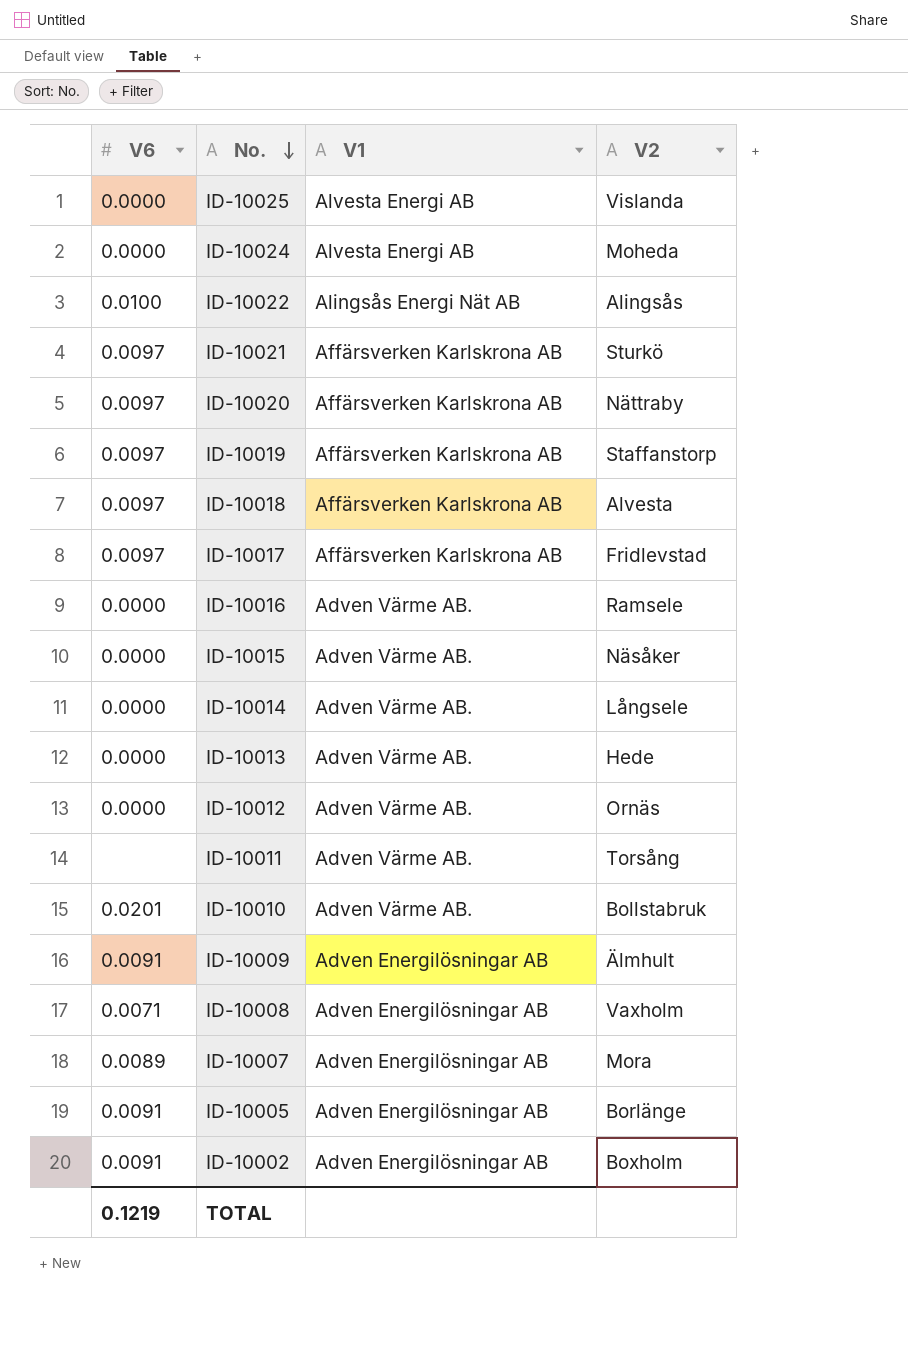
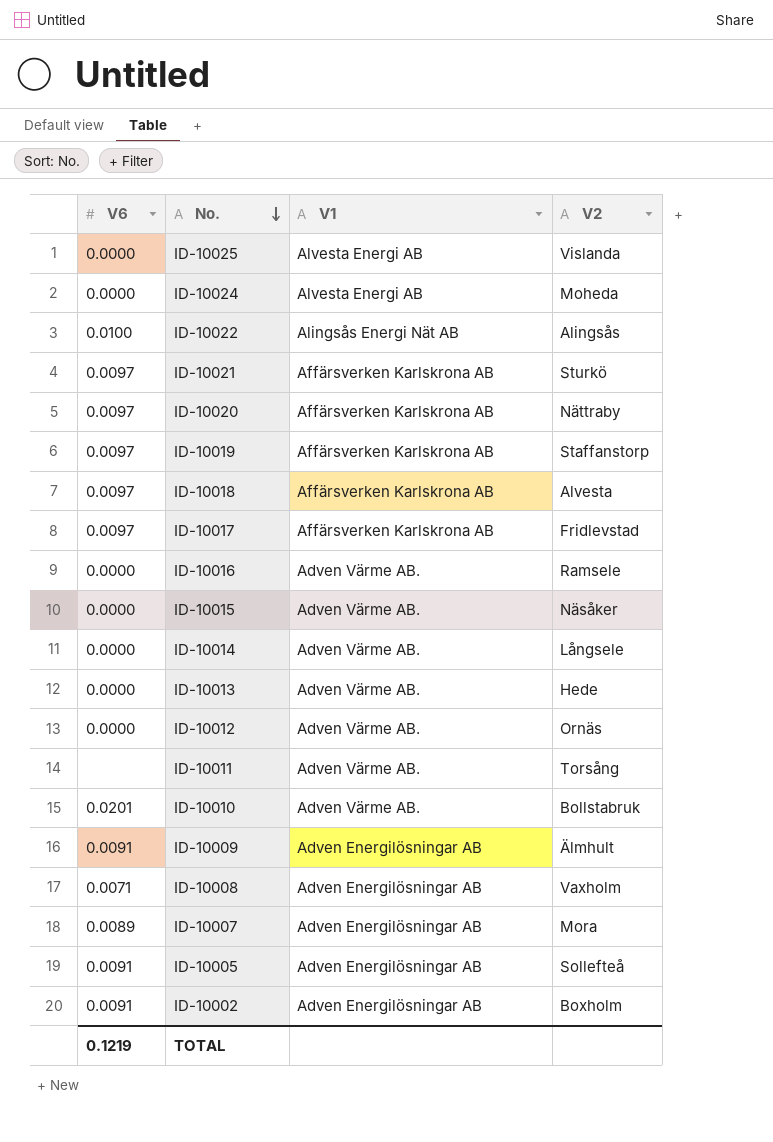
ID-10005 | V2: Borlänge -> Sollefteå

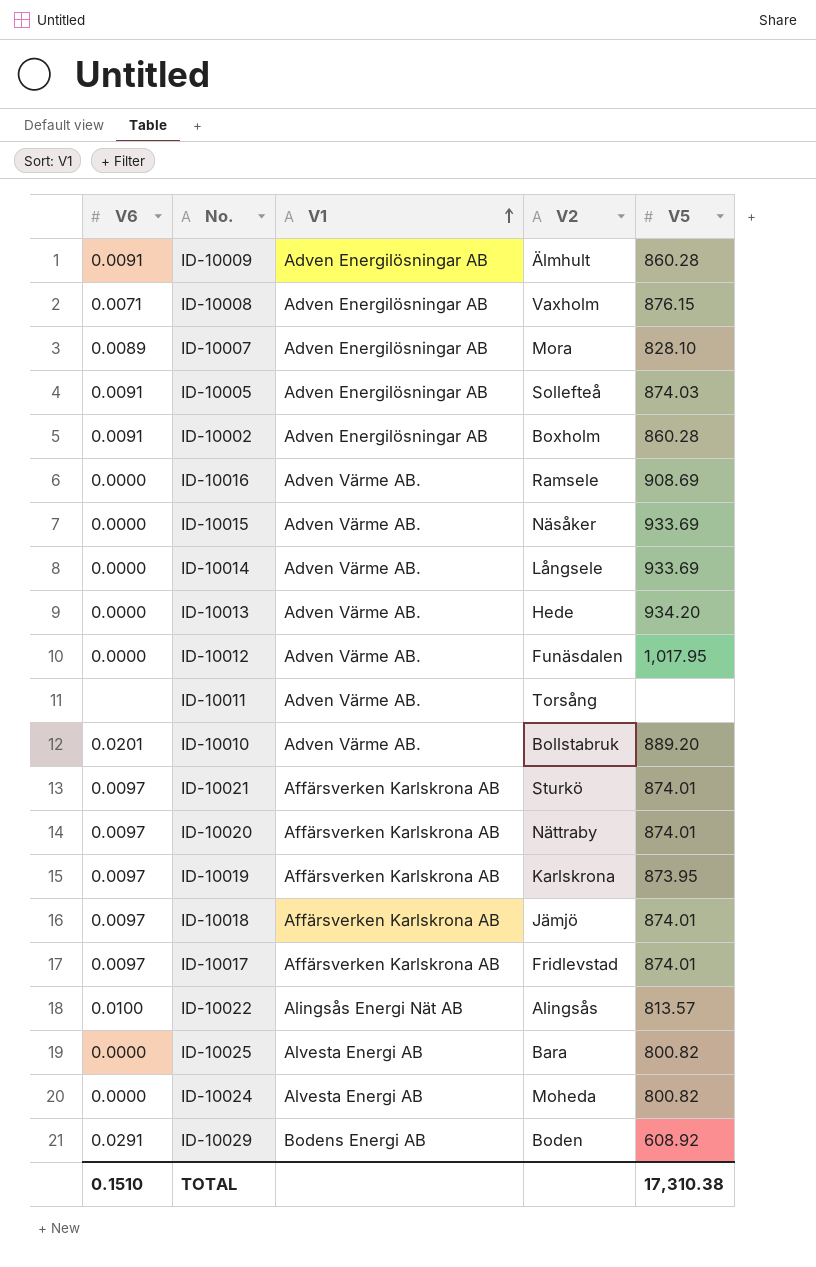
row order: No. descending -> V1 ascending
column V5 | position: none -> 5
ID-10012 | V2: Ornäs -> Funäsdalen
ID-10019 | V2: Staffanstorp -> Karlskrona
ID-10018 | V2: Alvesta -> Jämjö
ID-10025 | V2: Vislanda -> Bara
row ID-10029: none -> 0.0291 | Bodens Energi AB | Boden | 608.92
TOTAL | V6: 0.1219 -> 0.1510

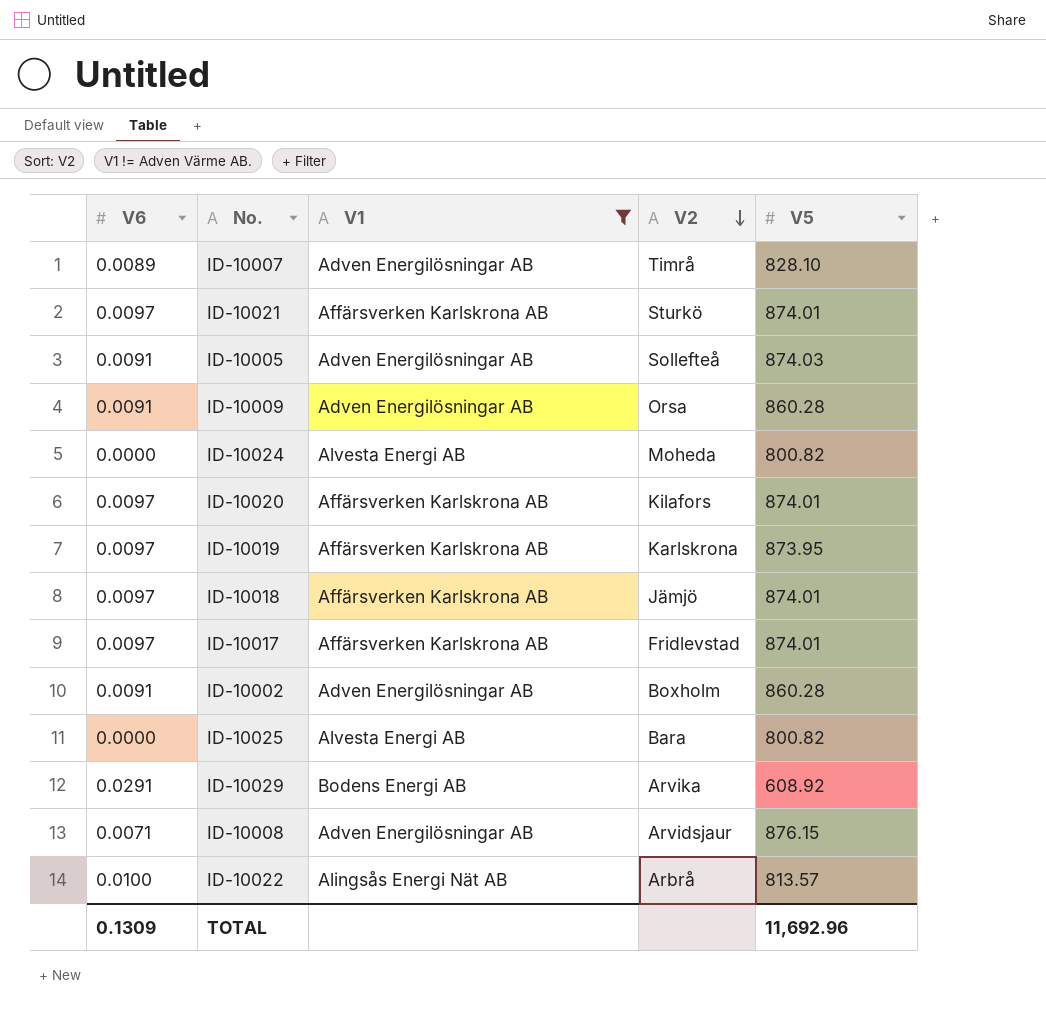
filter: none -> V1 != Adven Värme AB.
row order: V1 ascending -> V2 descending
ID-10007 | V2: Mora -> Timrå
ID-10009 | V2: Älmhult -> Orsa
ID-10020 | V2: Nättraby -> Kilafors
ID-10029 | V2: Boden -> Arvika
ID-10008 | V2: Vaxholm -> Arvidsjaur
ID-10022 | V2: Alingsås -> Arbrå
TOTAL | V6: 0.1510 -> 0.1309
TOTAL | V5: 17,310.38 -> 11,692.96

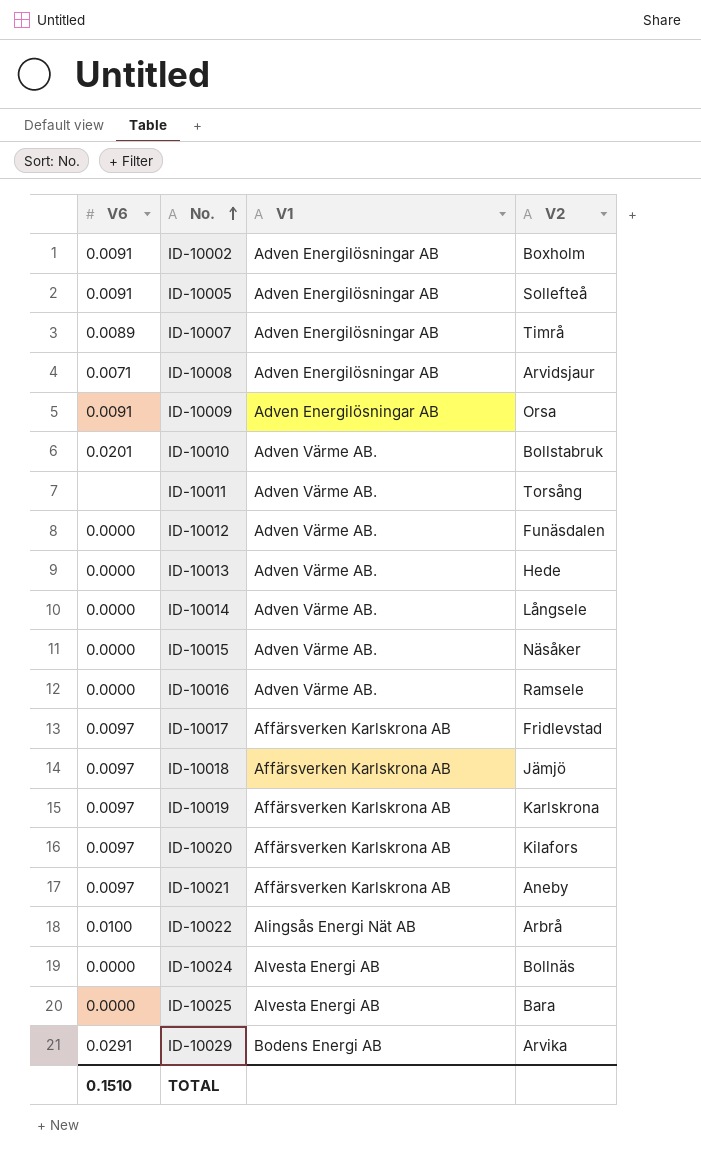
filter: V1 != Adven Värme AB. -> none
row order: V2 descending -> No. ascending
column V5 | position: 5 -> none
ID-10021 | V2: Sturkö -> Aneby
ID-10024 | V2: Moheda -> Bollnäs
TOTAL | V6: 0.1309 -> 0.1510

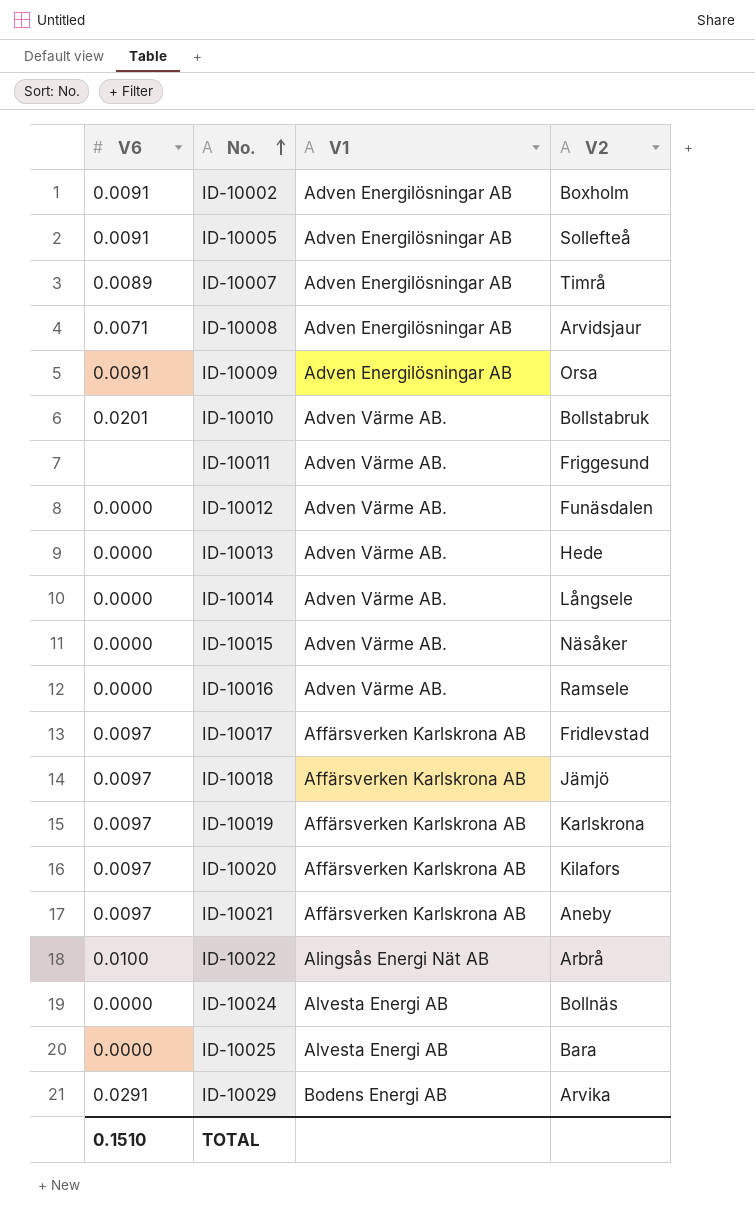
ID-10011 | V2: Torsång -> Friggesund

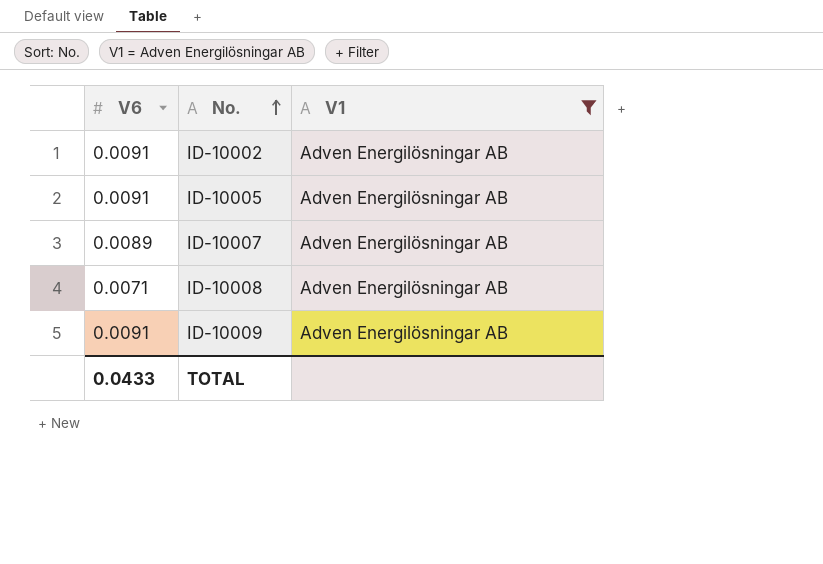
filter: none -> V1 = Adven Energilösningar AB
column V2 | position: 4 -> none
TOTAL | V6: 0.1510 -> 0.0433

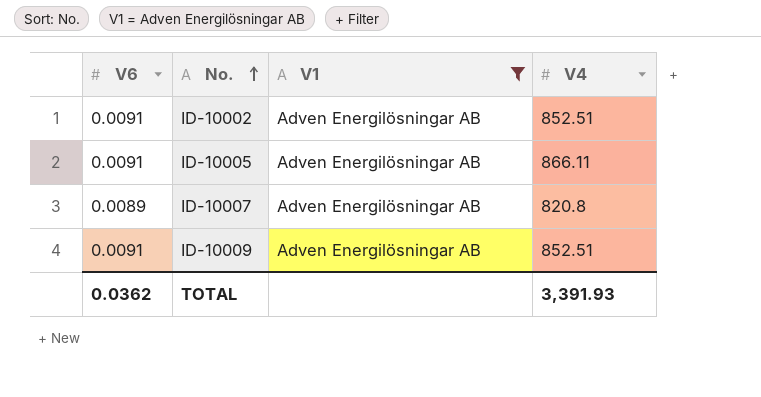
column V4 | position: none -> 4
row ID-10008: 0.0071 | Adven Energilösningar AB -> none
TOTAL | V6: 0.0433 -> 0.0362

